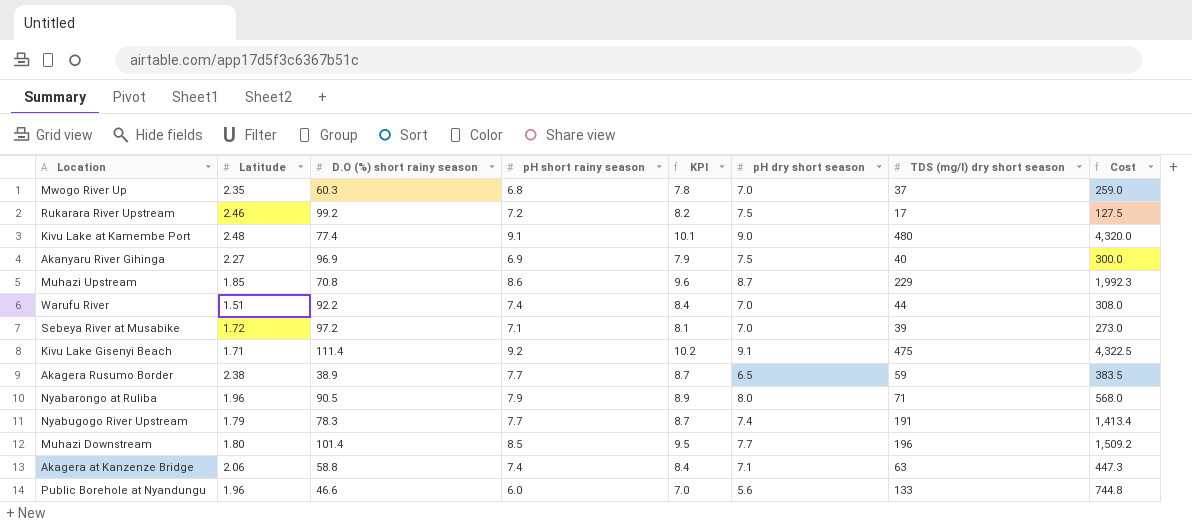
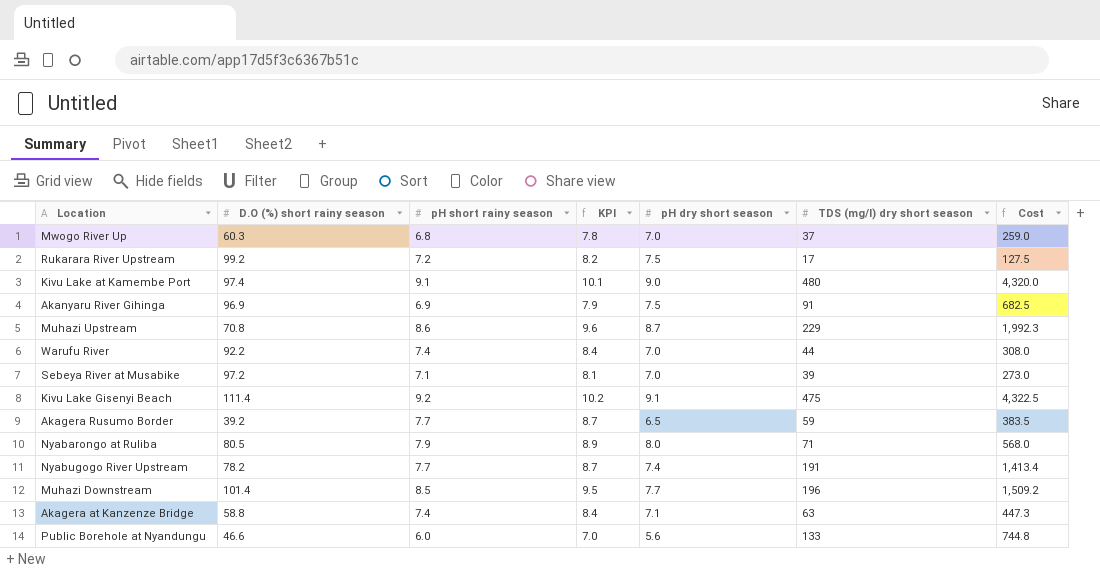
column Latitude | position: 2 -> none
Kivu Lake at Kamembe Port | D.O (%) short rainy season: 77.4 -> 97.4
Akanyaru River Gihinga | TDS (mg/l) dry short season: 40 -> 91
Akanyaru River Gihinga | Cost: 300.0 -> 682.5
Akagera Rusumo Border | D.O (%) short rainy season: 38.9 -> 39.2
Nyabarongo at Ruliba | D.O (%) short rainy season: 90.5 -> 80.5
Nyabugogo River Upstream | D.O (%) short rainy season: 78.3 -> 78.2

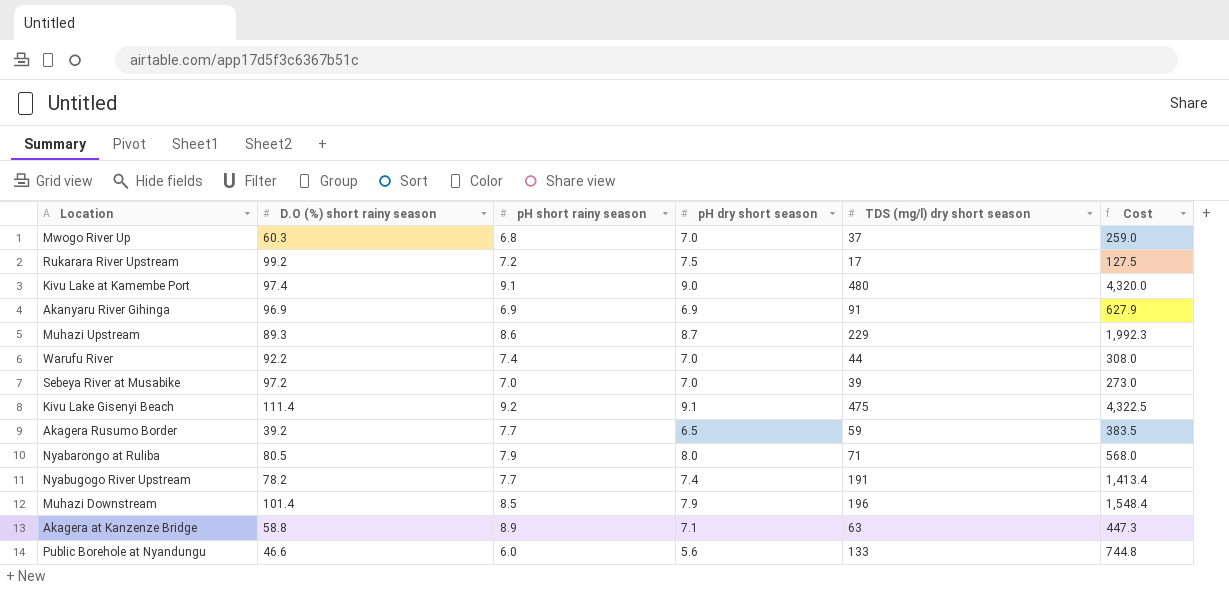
column KPI | formula: [pH short rainy season] + 1 -> none
Akanyaru River Gihinga | pH dry short season: 7.5 -> 6.9
Akanyaru River Gihinga | Cost: 682.5 -> 627.9
Muhazi Upstream | D.O (%) short rainy season: 70.8 -> 89.3
Sebeya River at Musabike | pH short rainy season: 7.1 -> 7.0
Muhazi Downstream | pH dry short season: 7.7 -> 7.9
Muhazi Downstream | Cost: 1,509.2 -> 1,548.4
Akagera at Kanzenze Bridge | pH short rainy season: 7.4 -> 8.9

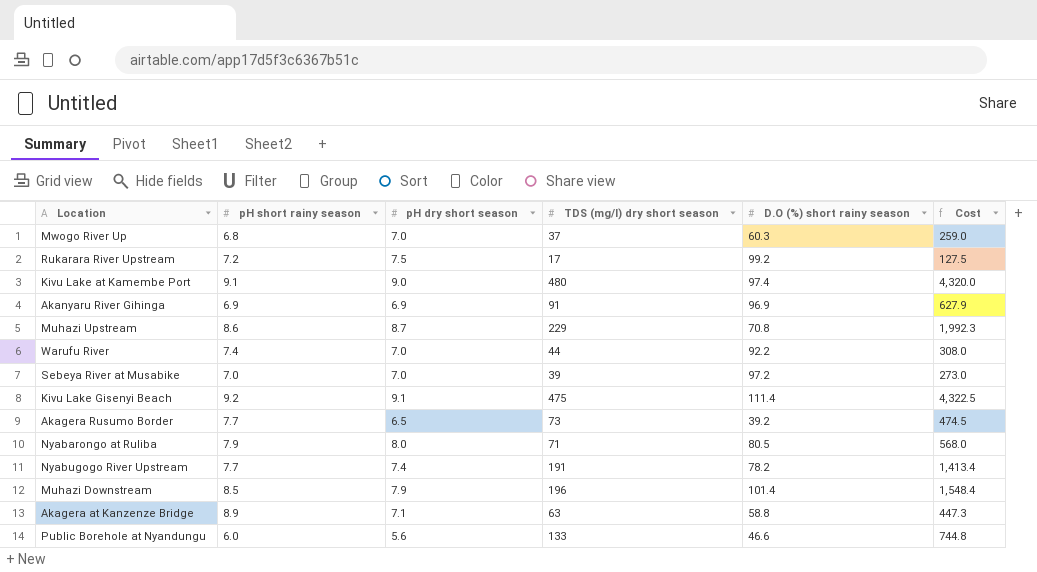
column D.O (%) short rainy season | position: 2 -> 5
Muhazi Upstream | D.O (%) short rainy season: 89.3 -> 70.8
Akagera Rusumo Border | TDS (mg/l) dry short season: 59 -> 73
Akagera Rusumo Border | Cost: 383.5 -> 474.5

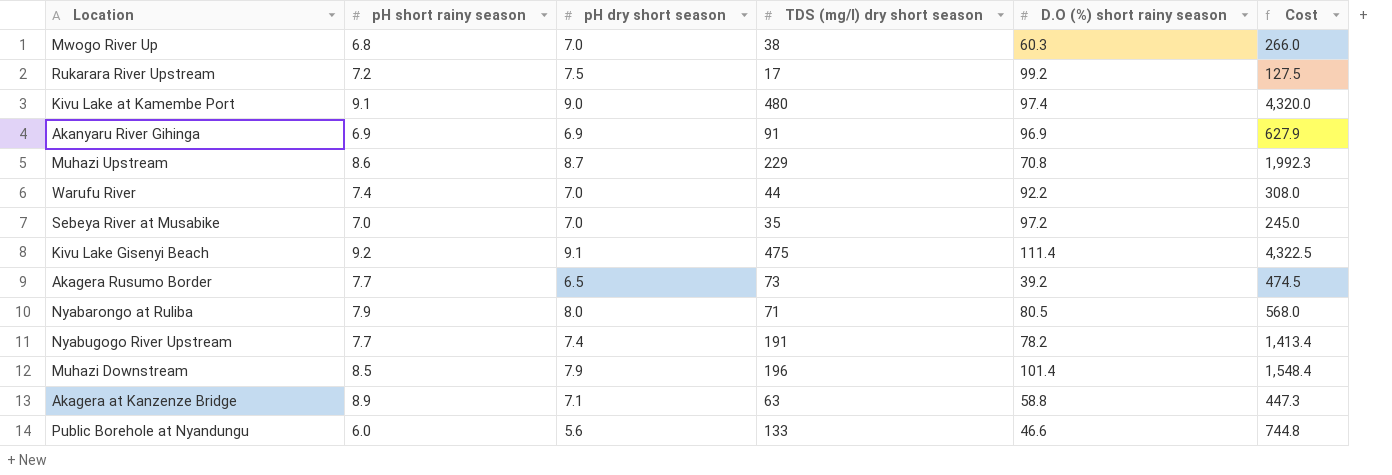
Mwogo River Up | TDS (mg/l) dry short season: 37 -> 38
Mwogo River Up | Cost: 259.0 -> 266.0
Sebeya River at Musabike | TDS (mg/l) dry short season: 39 -> 35
Sebeya River at Musabike | Cost: 273.0 -> 245.0

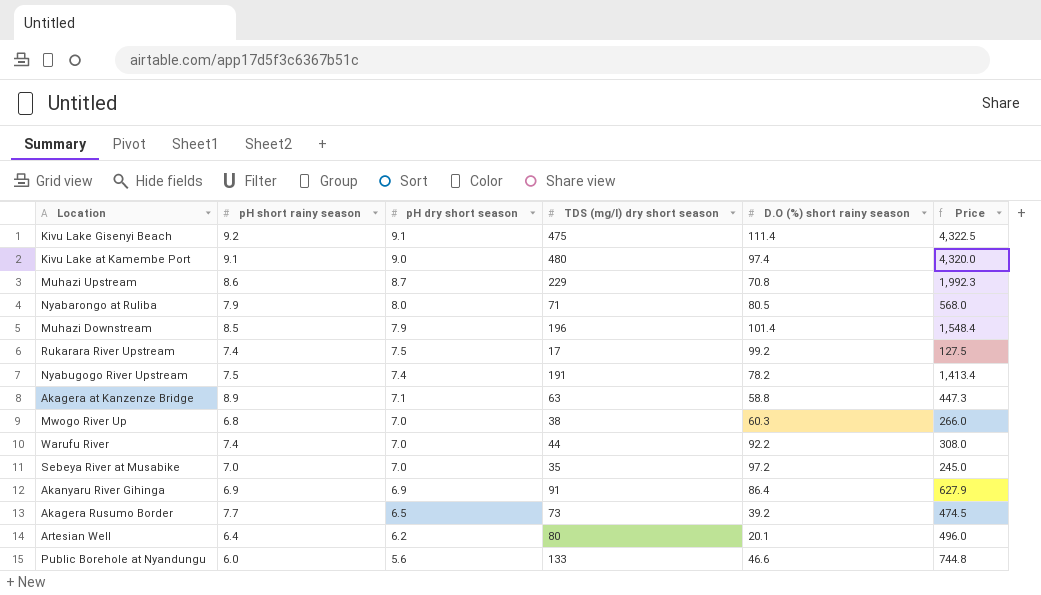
row order: none -> pH dry short season descending
column name: Cost -> Price
Rukarara River Upstream | pH short rainy season: 7.2 -> 7.4
Nyabugogo River Upstream | pH short rainy season: 7.7 -> 7.5
Akanyaru River Gihinga | D.O (%) short rainy season: 96.9 -> 86.4
row Artesian Well: none -> 6.4 | 6.2 | 80 | 20.1 | 496.0

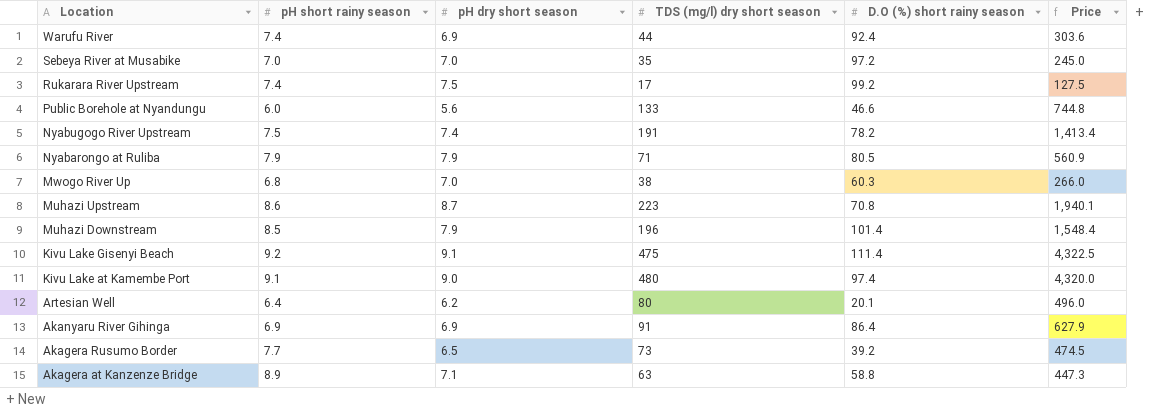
row order: pH dry short season descending -> Location descending
Warufu River | pH dry short season: 7.0 -> 6.9
Warufu River | D.O (%) short rainy season: 92.2 -> 92.4
Warufu River | Price: 308.0 -> 303.6
Nyabarongo at Ruliba | pH dry short season: 8.0 -> 7.9
Nyabarongo at Ruliba | Price: 568.0 -> 560.9
Muhazi Upstream | TDS (mg/l) dry short season: 229 -> 223
Muhazi Upstream | Price: 1,992.3 -> 1,940.1

